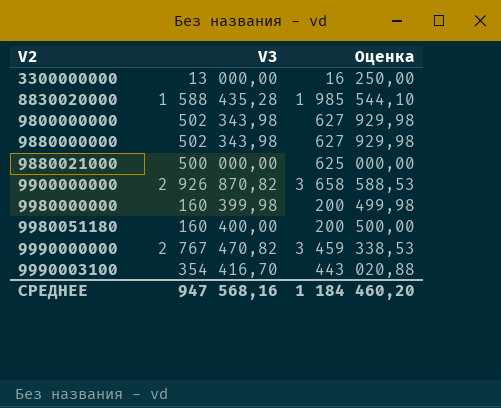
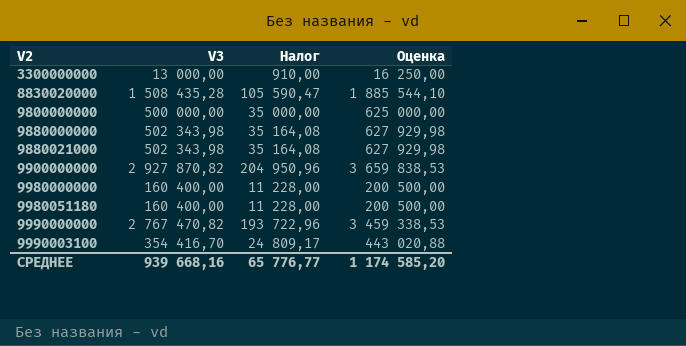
column Налог | formula: none -> [V3] * 0,07
8830020000 | V3: 1 588 435,28 -> 1 508 435,28
8830020000 | Оценка: 1 985 544,10 -> 1 885 544,10
9800000000 | V3: 502 343,98 -> 500 000,00
9800000000 | Оценка: 627 929,98 -> 625 000,00
9880021000 | V3: 500 000,00 -> 502 343,98
9880021000 | Оценка: 625 000,00 -> 627 929,98
9900000000 | V3: 2 926 870,82 -> 2 927 870,82
9900000000 | Оценка: 3 658 588,53 -> 3 659 838,53
9980000000 | V3: 160 399,98 -> 160 400,00
9980000000 | Оценка: 200 499,98 -> 200 500,00
СРЕДНЕЕ | V3: 947 568,16 -> 939 668,16
СРЕДНЕЕ | Оценка: 1 184 460,20 -> 1 174 585,20

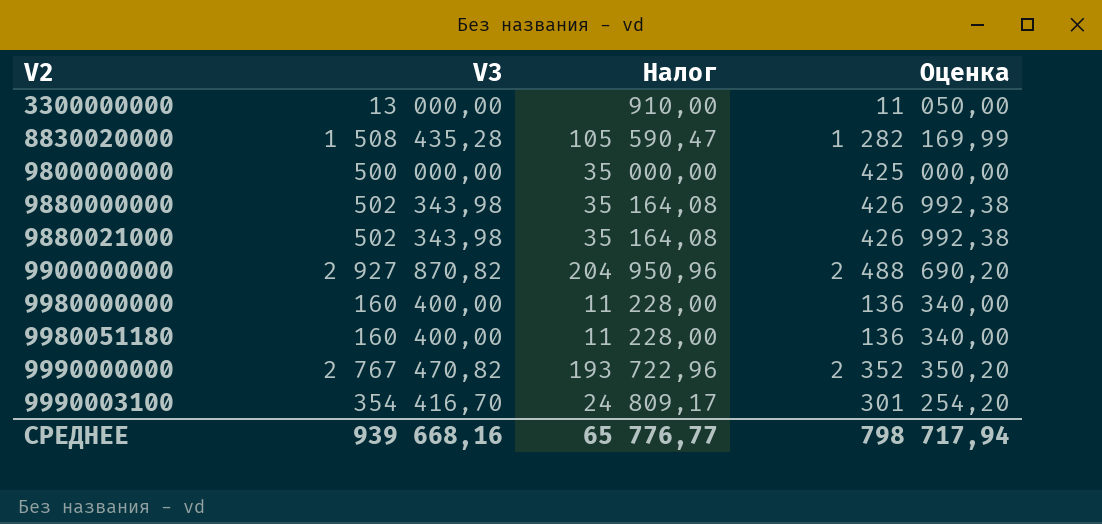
column Оценка | formula: [V3] * 1,25 -> [V3] * 0,85
СРЕДНЕЕ | Оценка: 1 174 585,20 -> 798 717,94

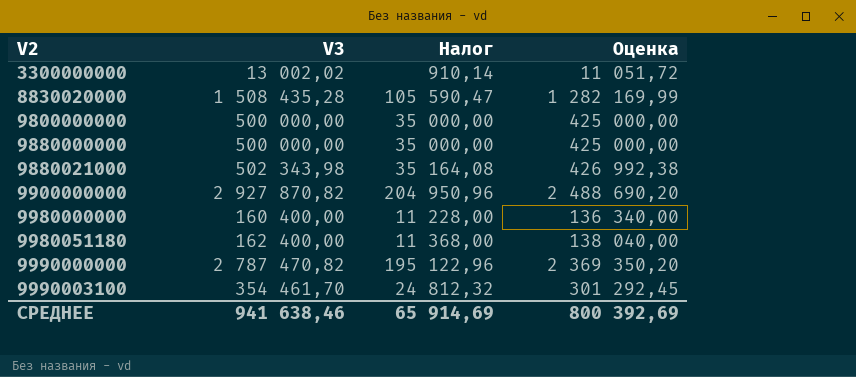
3300000000 | V3: 13 000,00 -> 13 002,02
3300000000 | Налог: 910,00 -> 910,14
3300000000 | Оценка: 11 050,00 -> 11 051,72
9880000000 | V3: 502 343,98 -> 500 000,00
9880000000 | Налог: 35 164,08 -> 35 000,00
9880000000 | Оценка: 426 992,38 -> 425 000,00
9980051180 | V3: 160 400,00 -> 162 400,00
9980051180 | Налог: 11 228,00 -> 11 368,00
9980051180 | Оценка: 136 340,00 -> 138 040,00
9990000000 | V3: 2 767 470,82 -> 2 787 470,82
9990000000 | Налог: 193 722,96 -> 195 122,96
9990000000 | Оценка: 2 352 350,20 -> 2 369 350,20
9990003100 | V3: 354 416,70 -> 354 461,70
9990003100 | Налог: 24 809,17 -> 24 812,32
9990003100 | Оценка: 301 254,20 -> 301 292,45
СРЕДНЕЕ | V3: 939 668,16 -> 941 638,46
СРЕДНЕЕ | Налог: 65 776,77 -> 65 914,69
СРЕДНЕЕ | Оценка: 798 717,94 -> 800 392,69

